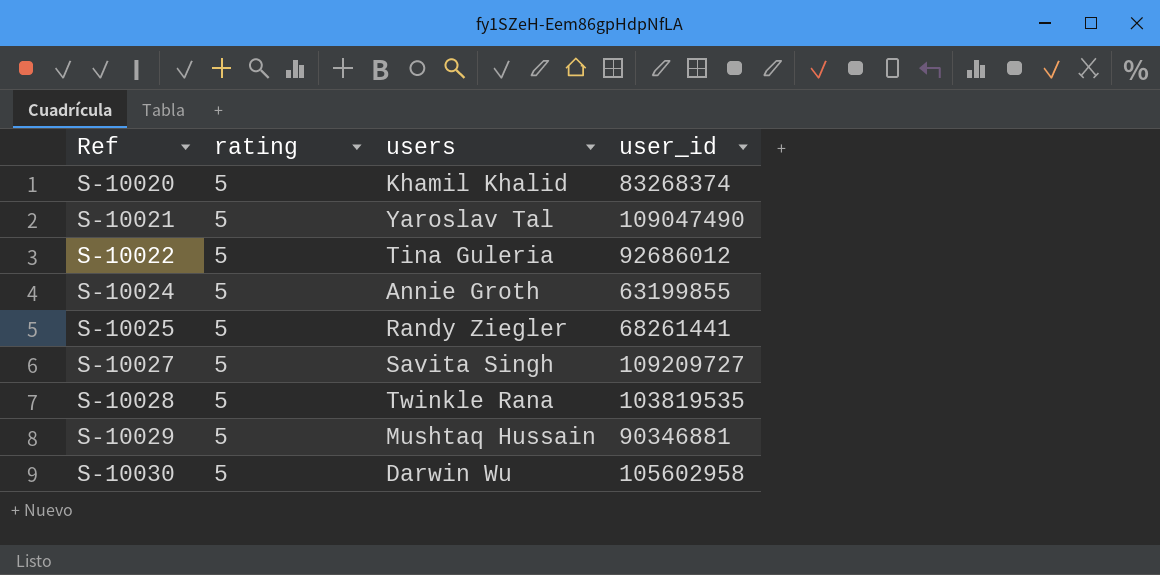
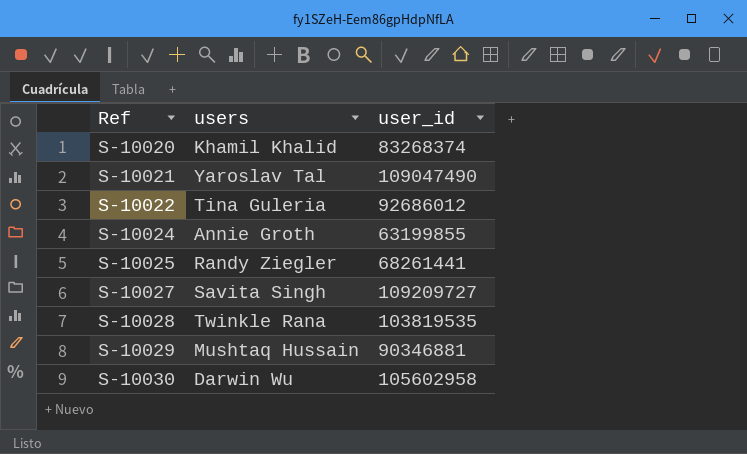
column rating | position: 2 -> none

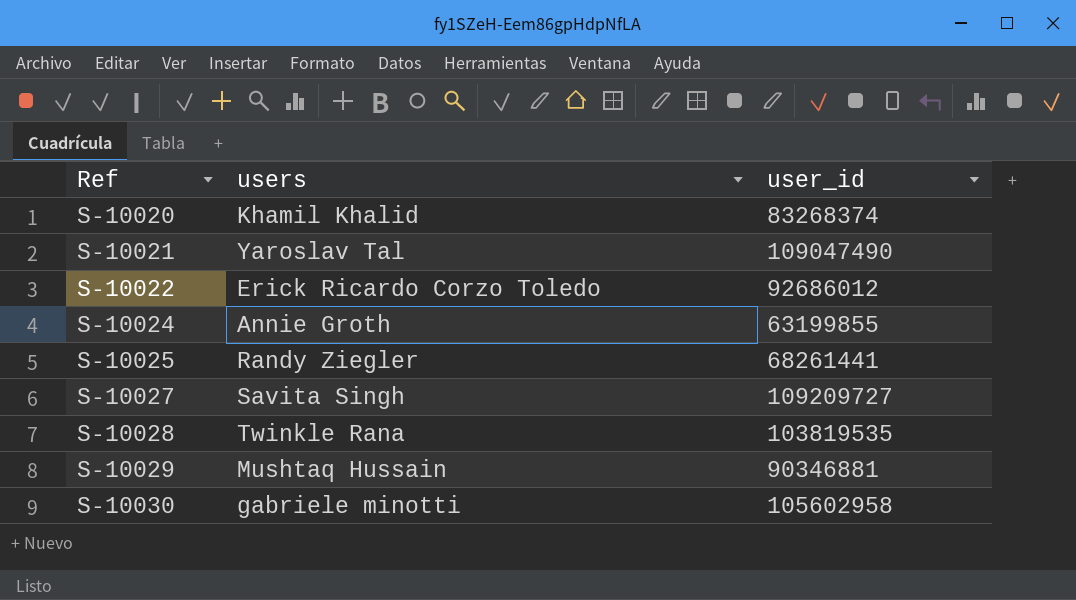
S-10022 | users: Tina Guleria -> Erick Ricardo Corzo Toledo
S-10030 | users: Darwin Wu -> gabriele minotti

